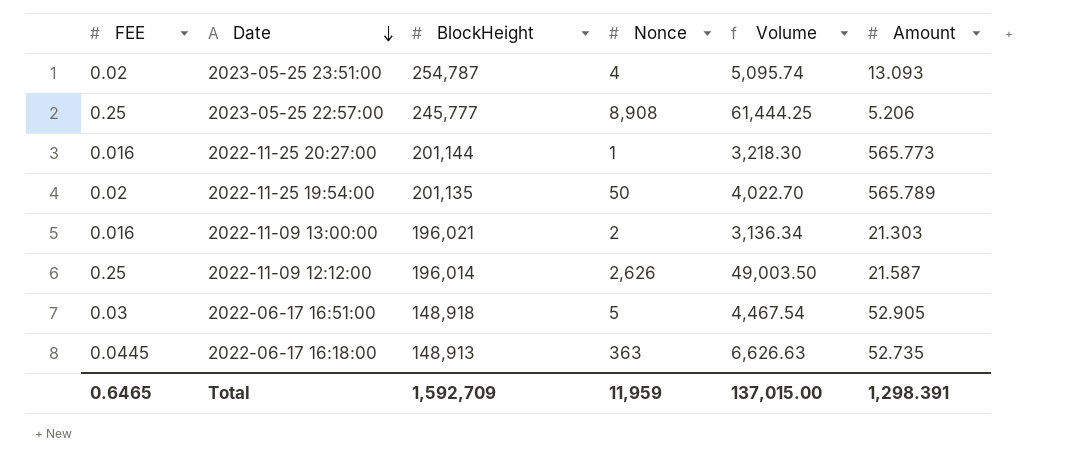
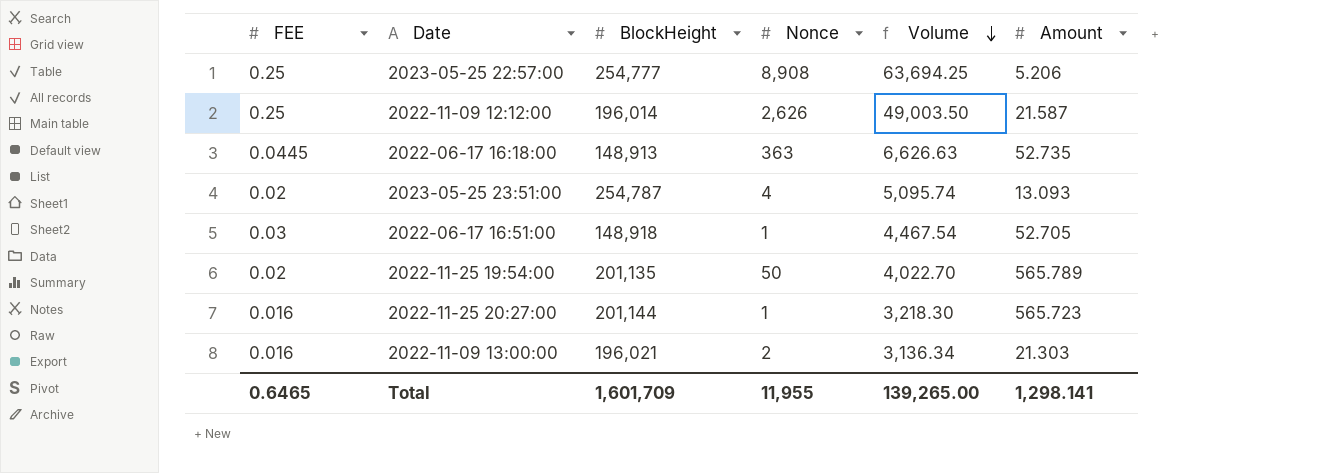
row order: Date descending -> Volume descending
2023-05-25 22:57:00 | BlockHeight: 245,777 -> 254,777
2023-05-25 22:57:00 | Volume: 61,444.25 -> 63,694.25
2022-06-17 16:51:00 | Nonce: 5 -> 1
2022-06-17 16:51:00 | Amount: 52.905 -> 52.705
2022-11-25 20:27:00 | Amount: 565.773 -> 565.723
Total | BlockHeight: 1,592,709 -> 1,601,709
Total | Nonce: 11,959 -> 11,955
Total | Volume: 137,015.00 -> 139,265.00
Total | Amount: 1,298.391 -> 1,298.141

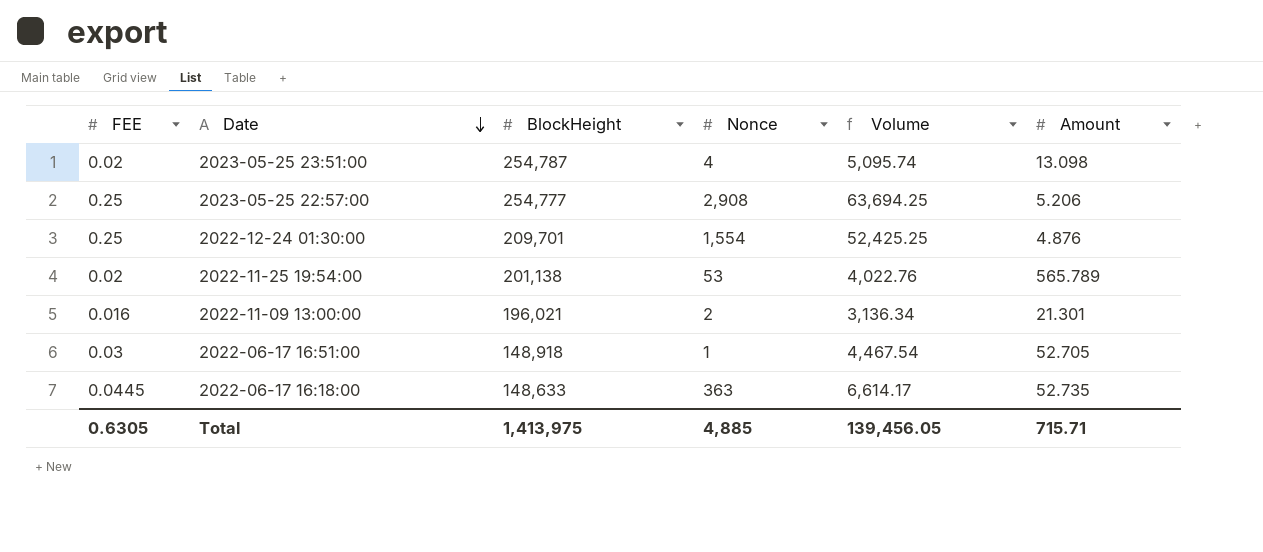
row order: Volume descending -> Date descending
row 2022-11-09 12:12:00: 0.25 | 196,014 | 2,626 | 49,003.50 | 21.587 -> none
row 2022-11-25 20:27:00: 0.016 | 201,144 | 1 | 3,218.30 | 565.723 -> none
2023-05-25 23:51:00 | Amount: 13.093 -> 13.098
2023-05-25 22:57:00 | Nonce: 8,908 -> 2,908
row 2022-12-24 01:30:00: none -> 0.25 | 209,701 | 1,554 | 52,425.25 | 4.876
2022-11-25 19:54:00 | BlockHeight: 201,135 -> 201,138
2022-11-25 19:54:00 | Nonce: 50 -> 53
2022-11-25 19:54:00 | Volume: 4,022.70 -> 4,022.76
2022-11-09 13:00:00 | Amount: 21.303 -> 21.301
2022-06-17 16:18:00 | BlockHeight: 148,913 -> 148,633
2022-06-17 16:18:00 | Volume: 6,626.63 -> 6,614.17
Total | FEE: 0.6465 -> 0.6305
Total | BlockHeight: 1,601,709 -> 1,413,975
Total | Nonce: 11,955 -> 4,885
Total | Volume: 139,265.00 -> 139,456.05
Total | Amount: 1,298.141 -> 715.71

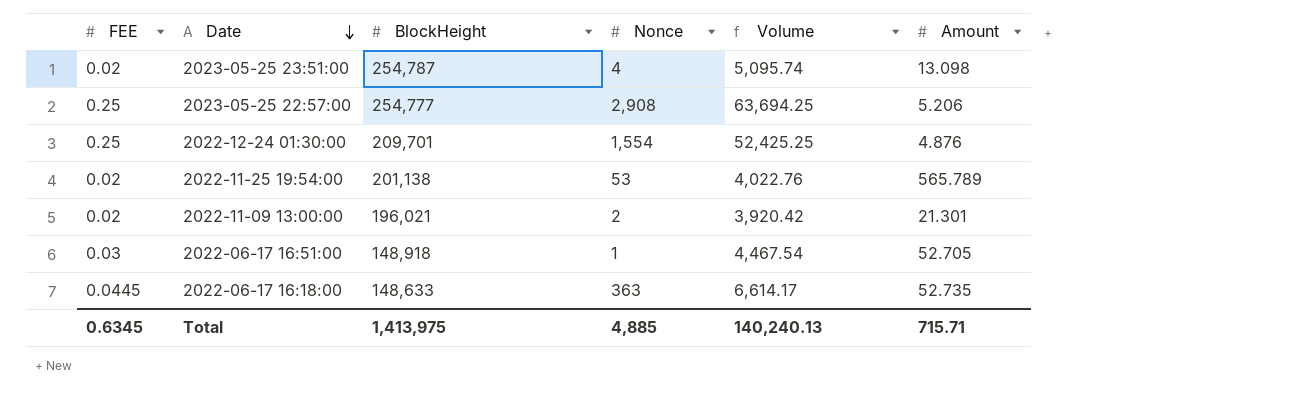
2022-11-09 13:00:00 | FEE: 0.016 -> 0.02
2022-11-09 13:00:00 | Volume: 3,136.34 -> 3,920.42
Total | FEE: 0.6305 -> 0.6345
Total | Volume: 139,456.05 -> 140,240.13

